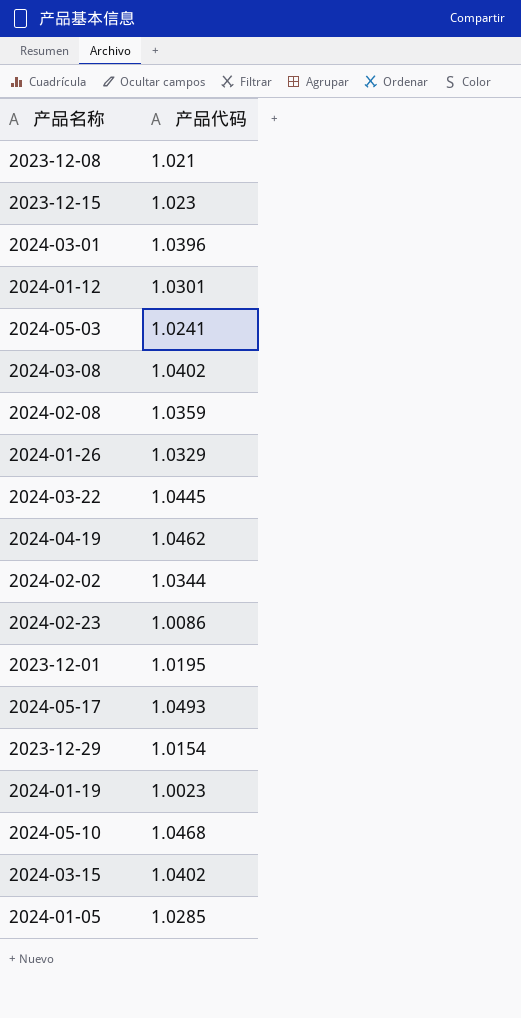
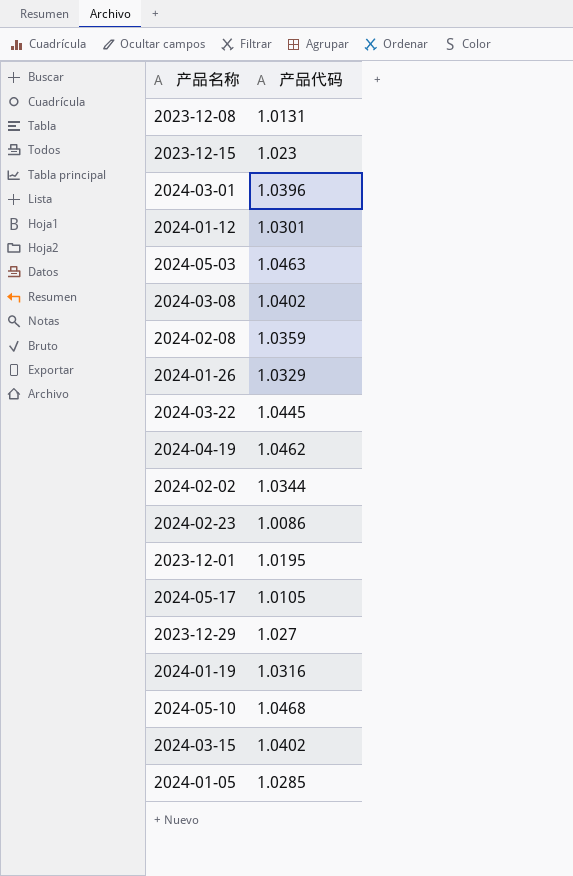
2023-12-08 | 产品代码: 1.021 -> 1.0131
2024-05-03 | 产品代码: 1.0241 -> 1.0463
2024-05-17 | 产品代码: 1.0493 -> 1.0105
2023-12-29 | 产品代码: 1.0154 -> 1.027
2024-01-19 | 产品代码: 1.0023 -> 1.0316

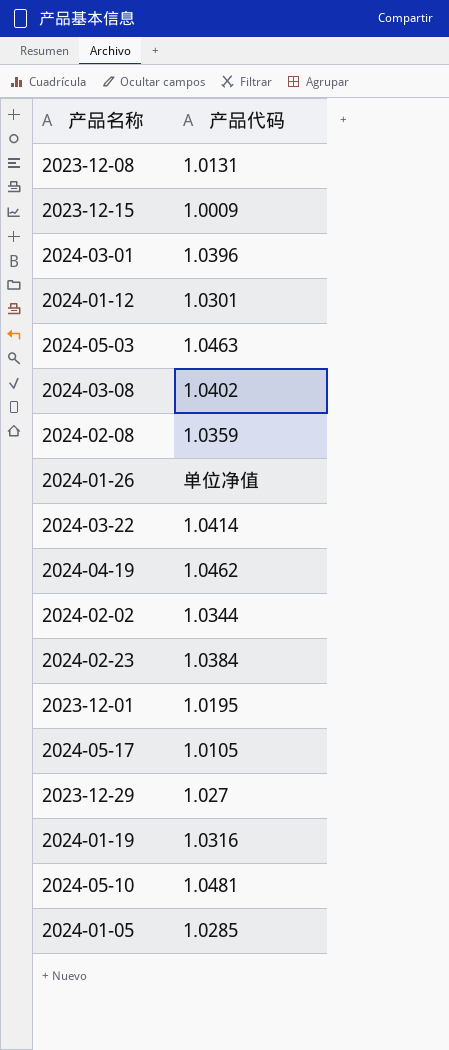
row 2024-03-15: 1.0402 -> none
2023-12-15 | 产品代码: 1.023 -> 1.0009
2024-01-26 | 产品代码: 1.0329 -> 单位净值
2024-03-22 | 产品代码: 1.0445 -> 1.0414
2024-02-23 | 产品代码: 1.0086 -> 1.0384
2024-05-10 | 产品代码: 1.0468 -> 1.0481

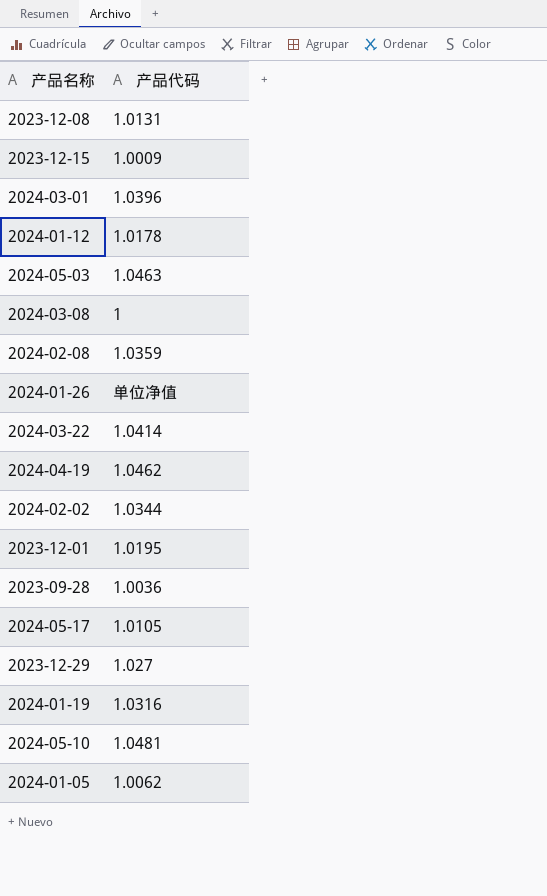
row 2024-02-23: 1.0384 -> none
2024-01-12 | 产品代码: 1.0301 -> 1.0178
2024-03-08 | 产品代码: 1.0402 -> 1
row 2023-09-28: none -> 1.0036
2024-01-05 | 产品代码: 1.0285 -> 1.0062

